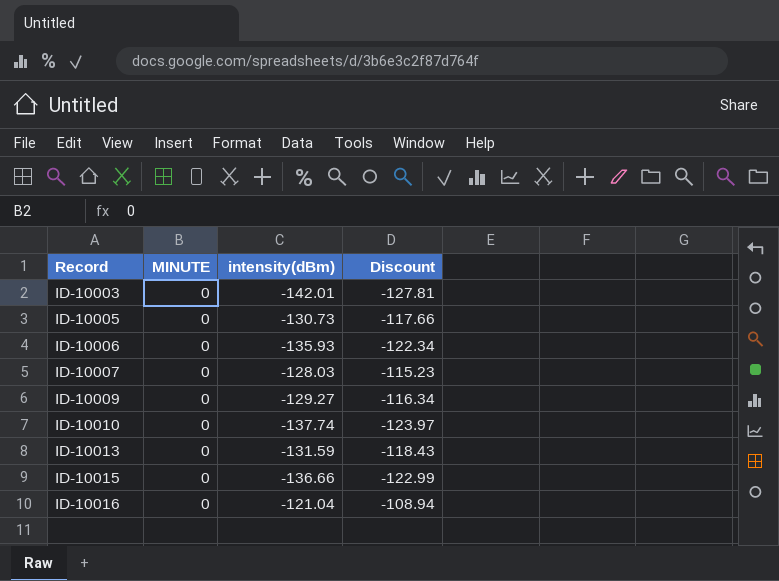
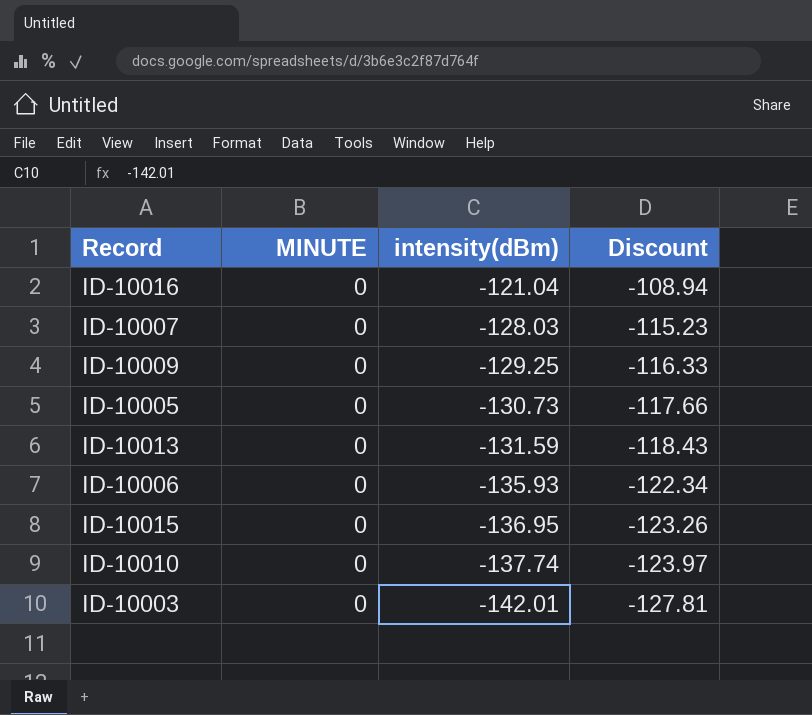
row order: Record ascending -> intensity(dBm) descending
ID-10009 | intensity(dBm): -129.27 -> -129.25
ID-10009 | Discount: -116.34 -> -116.33
ID-10015 | intensity(dBm): -136.66 -> -136.95
ID-10015 | Discount: -122.99 -> -123.26

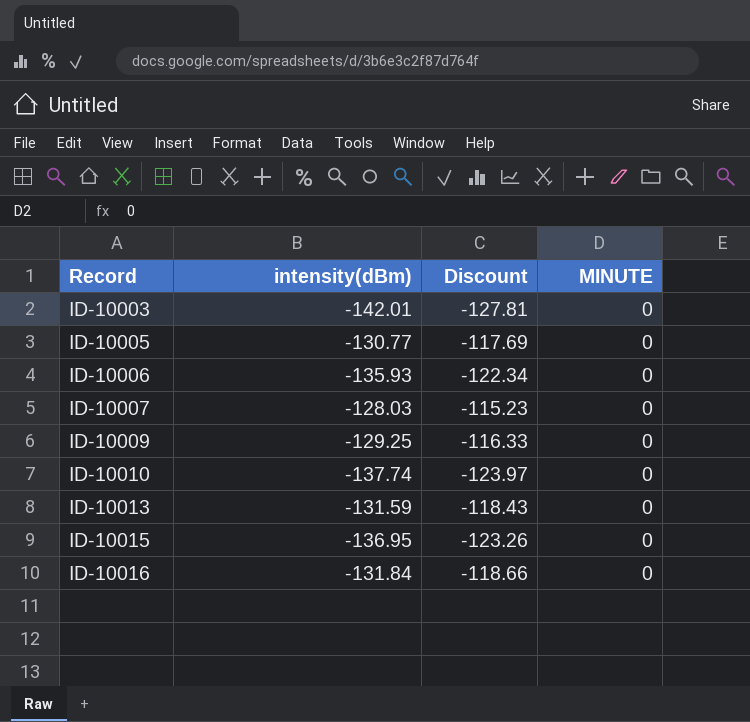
row order: intensity(dBm) descending -> Record ascending
column MINUTE | position: 2 -> 4
ID-10005 | intensity(dBm): -130.73 -> -130.77
ID-10005 | Discount: -117.66 -> -117.69
ID-10016 | intensity(dBm): -121.04 -> -131.84
ID-10016 | Discount: -108.94 -> -118.66

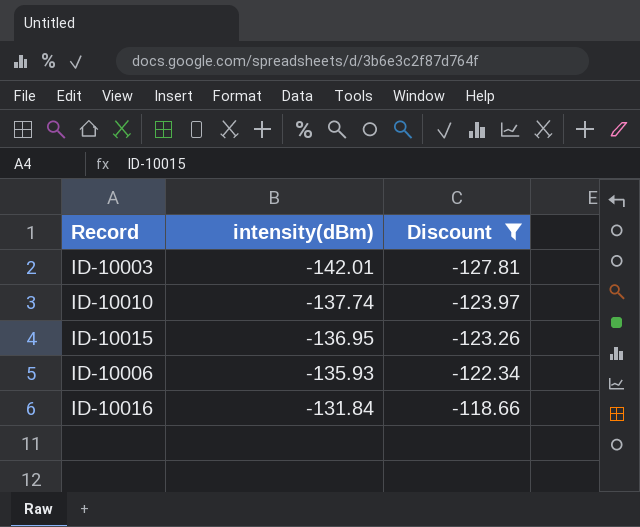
filter: none -> Discount <= -118.66
row order: Record ascending -> intensity(dBm) ascending
column MINUTE | position: 4 -> none

